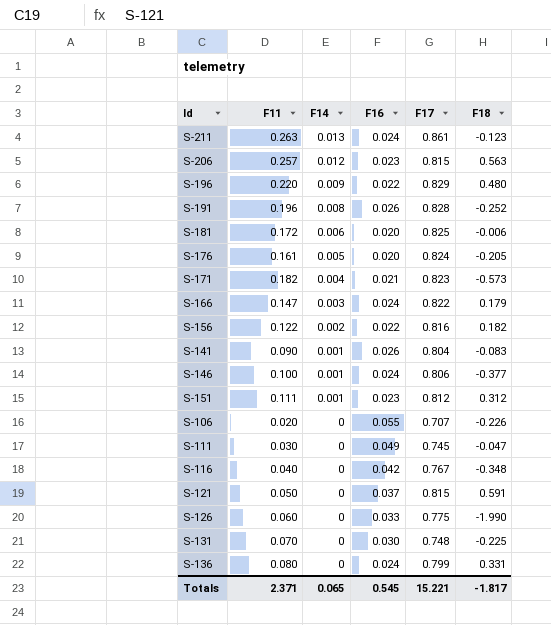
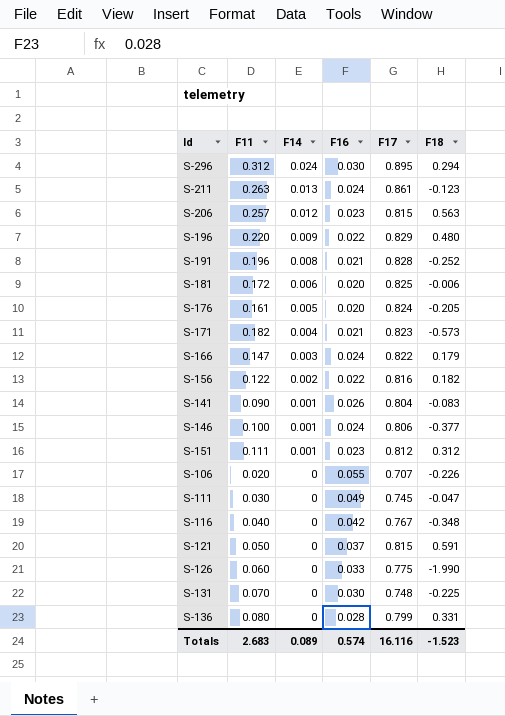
row S-296: none -> 0.312 | 0.024 | 0.030 | 0.895 | 0.294
S-191 | F16: 0.026 -> 0.021
S-136 | F16: 0.024 -> 0.028
Totals | F11: 2.371 -> 2.683
Totals | F14: 0.065 -> 0.089
Totals | F16: 0.545 -> 0.574
Totals | F17: 15.221 -> 16.116
Totals | F18: -1.817 -> -1.523

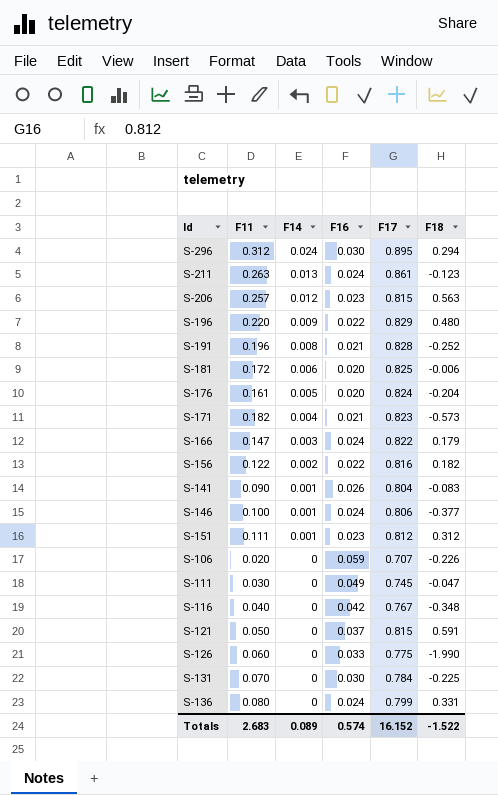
S-176 | F18: -0.205 -> -0.204
S-106 | F16: 0.055 -> 0.059
S-131 | F17: 0.748 -> 0.784
S-136 | F16: 0.028 -> 0.024
Totals | F17: 16.116 -> 16.152
Totals | F18: -1.523 -> -1.522

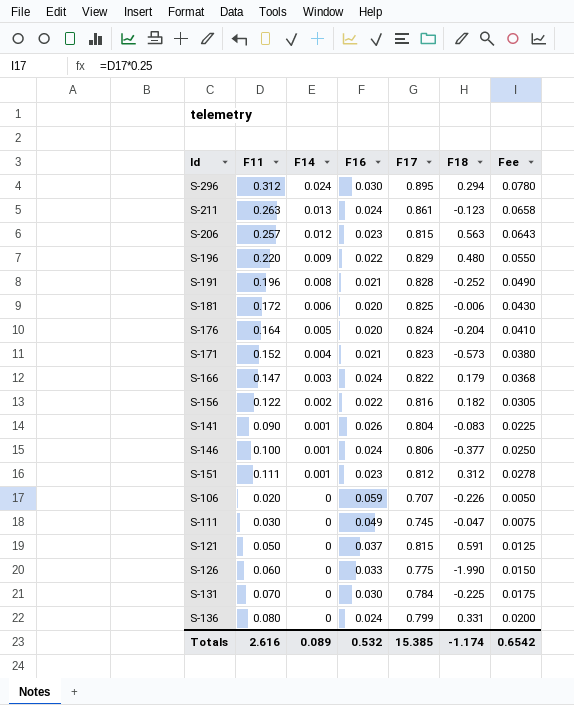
column Fee | formula: none -> [F11] * 0.25
row S-116: 0.040 | 0 | 0.042 | 0.767 | -0.348 -> none
S-176 | F11: 0.161 -> 0.164
S-171 | F11: 0.182 -> 0.152
Totals | F11: 2.683 -> 2.616
Totals | F16: 0.574 -> 0.532
Totals | F17: 16.152 -> 15.385
Totals | F18: -1.522 -> -1.174

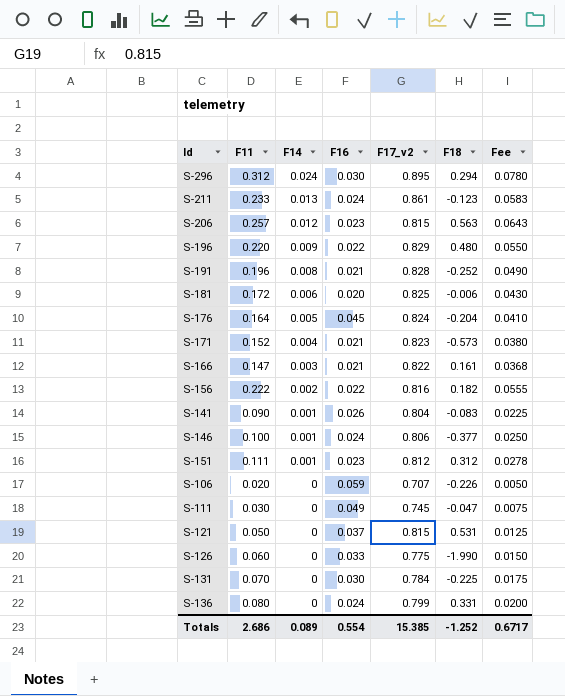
column name: F17 -> F17_v2
S-211 | F11: 0.263 -> 0.233
S-211 | Fee: 0.0658 -> 0.0583
S-176 | F16: 0.020 -> 0.045
S-166 | F16: 0.024 -> 0.021
S-166 | F18: 0.179 -> 0.161
S-156 | F11: 0.122 -> 0.222
S-156 | Fee: 0.0305 -> 0.0555
S-121 | F18: 0.591 -> 0.531
Totals | F11: 2.616 -> 2.686
Totals | F16: 0.532 -> 0.554
Totals | F18: -1.174 -> -1.252
Totals | Fee: 0.6542 -> 0.6717

